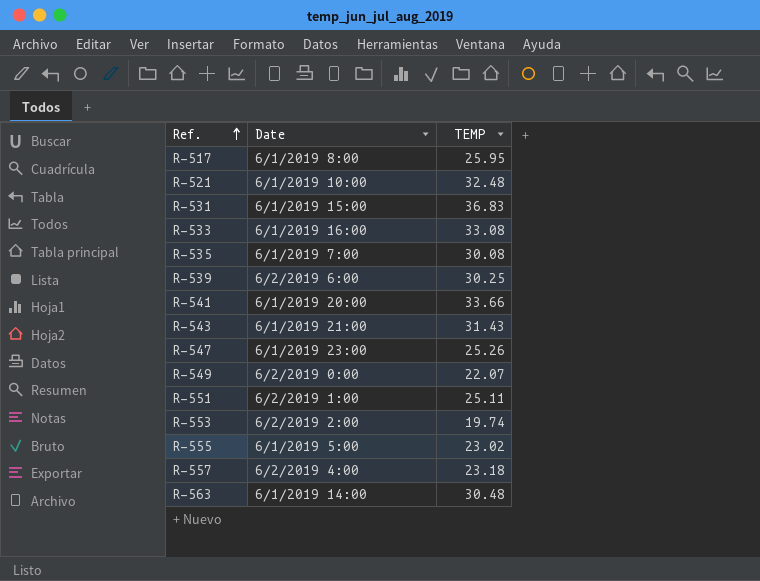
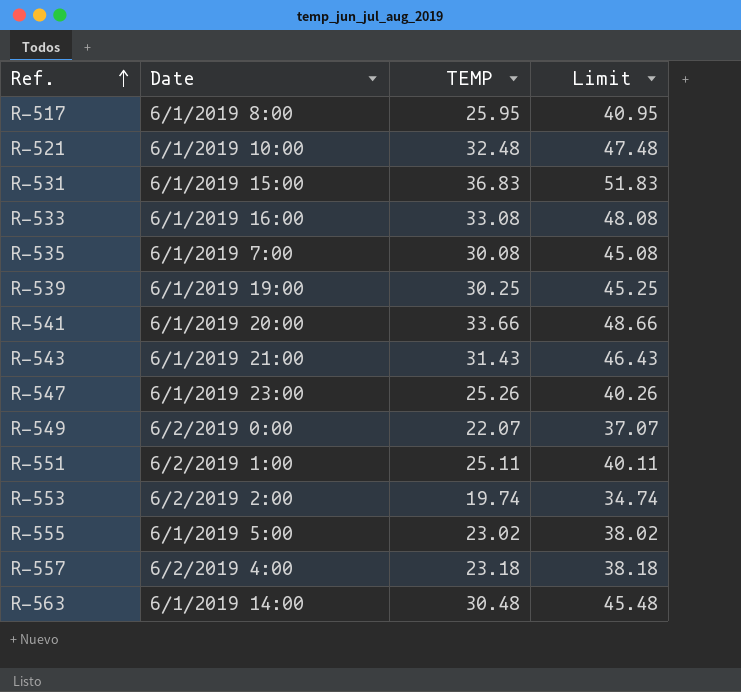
column Limit | formula: none -> [TEMP] + 15
R-539 | Date: 6/2/2019 6:00 -> 6/1/2019 19:00

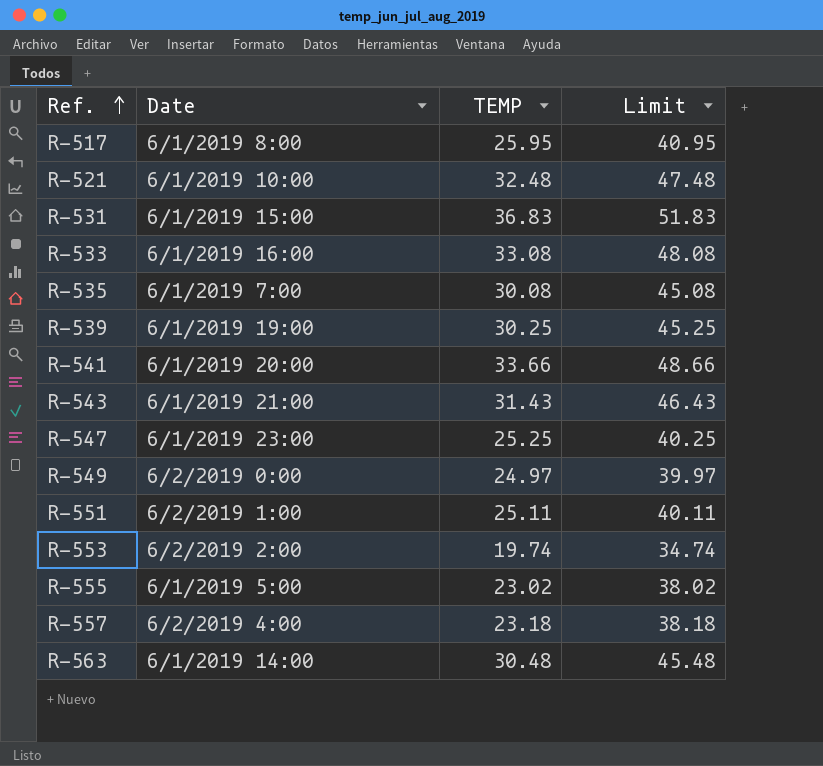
R-547 | TEMP: 25.26 -> 25.25
R-547 | Limit: 40.26 -> 40.25
R-549 | TEMP: 22.07 -> 24.97
R-549 | Limit: 37.07 -> 39.97

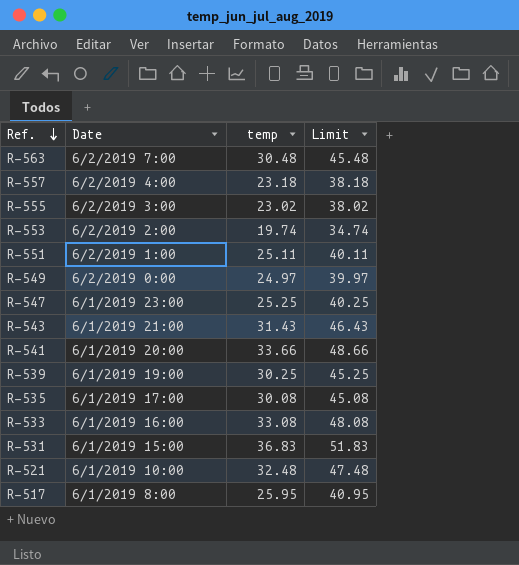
row order: Ref. ascending -> Ref. descending
column name: TEMP -> temp
R-563 | Date: 6/1/2019 14:00 -> 6/2/2019 7:00
R-555 | Date: 6/1/2019 5:00 -> 6/2/2019 3:00
R-535 | Date: 6/1/2019 7:00 -> 6/1/2019 17:00

